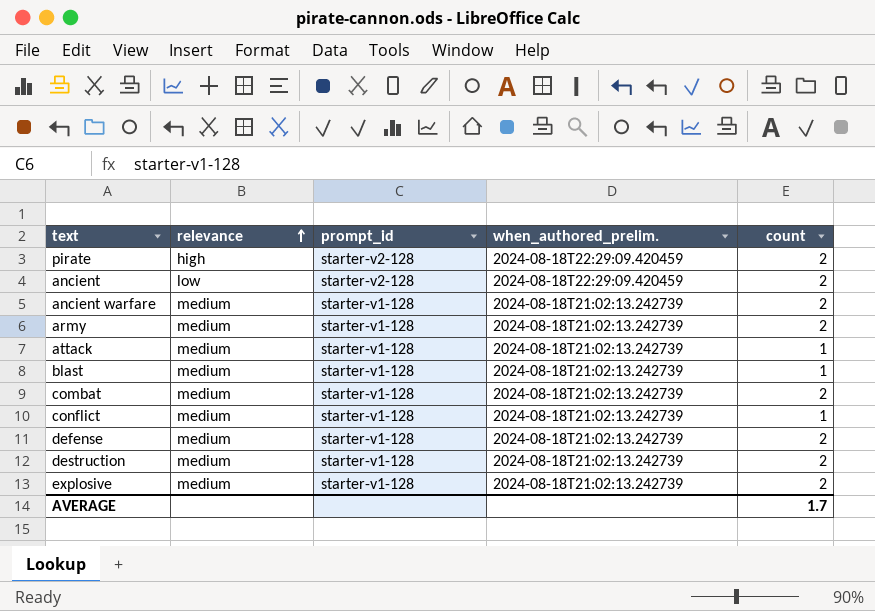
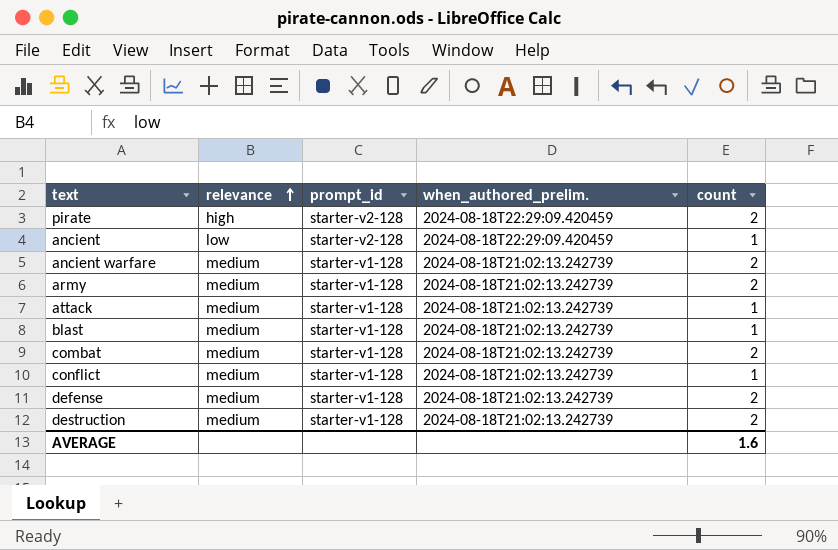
row explosive: medium | starter-v1-128 | 2024-08-18T21:02:13.242739 | 2 -> none
ancient | count: 2 -> 1
AVERAGE | count: 1.7 -> 1.6

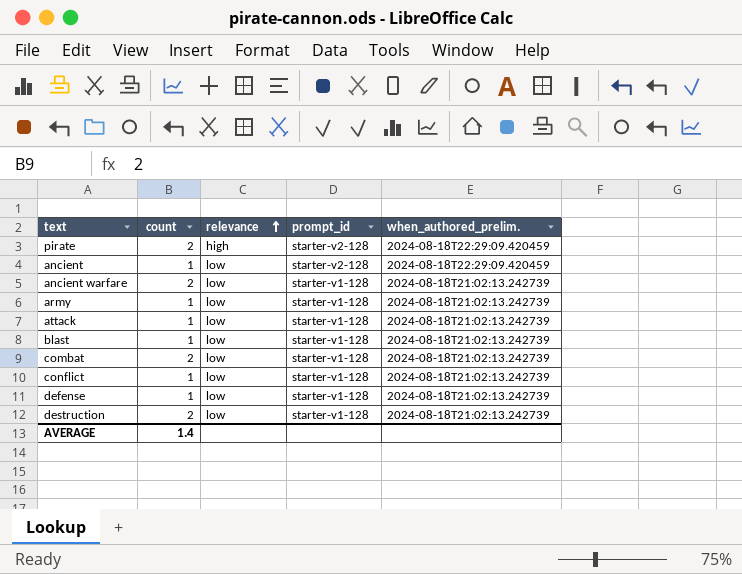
column count | position: 5 -> 2
ancient warfare | relevance: medium -> low
army | count: 2 -> 1
army | relevance: medium -> low
attack | relevance: medium -> low
blast | relevance: medium -> low
combat | relevance: medium -> low
conflict | relevance: medium -> low
defense | count: 2 -> 1
defense | relevance: medium -> low
destruction | relevance: medium -> low
AVERAGE | count: 1.6 -> 1.4

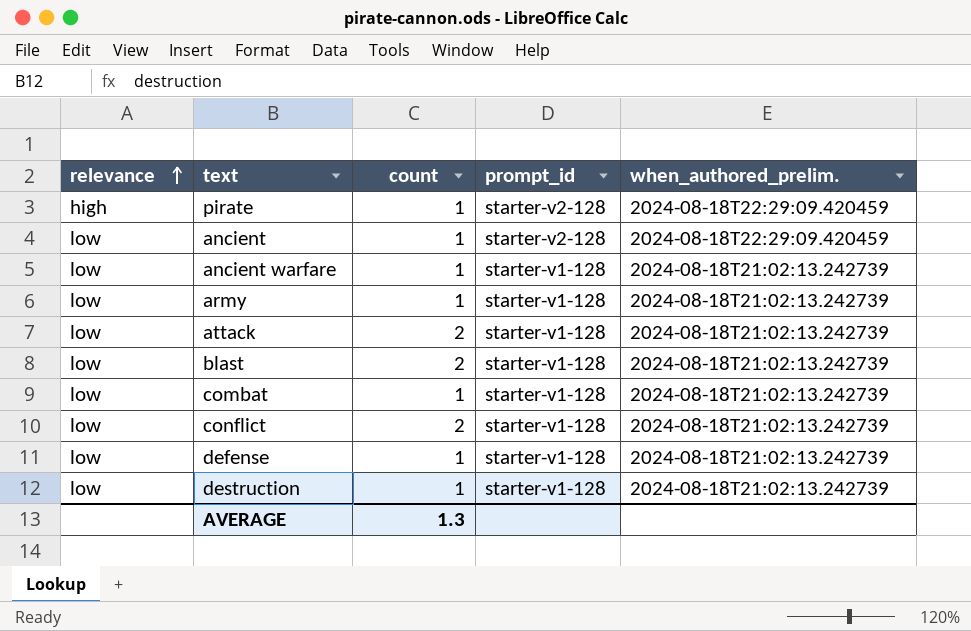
column relevance | position: 3 -> 1
pirate | count: 2 -> 1
ancient warfare | count: 2 -> 1
attack | count: 1 -> 2
blast | count: 1 -> 2
combat | count: 2 -> 1
conflict | count: 1 -> 2
destruction | count: 2 -> 1
AVERAGE | count: 1.4 -> 1.3

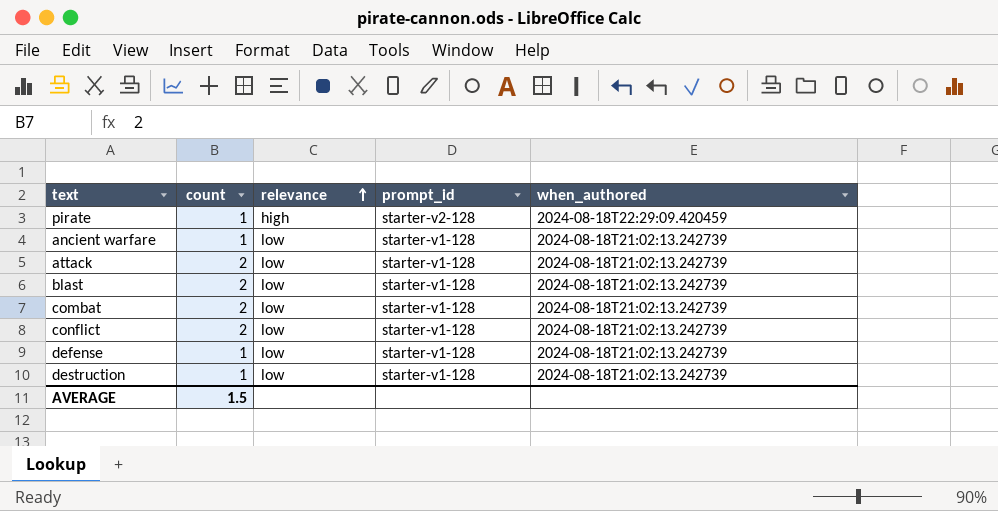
column relevance | position: 1 -> 3
column name: when_authored_prelim. -> when_authored
row ancient: low | 1 | starter-v2-128 | 2024-08-18T22:29:09.420459 -> none
row army: low | 1 | starter-v1-128 | 2024-08-18T21:02:13.242739 -> none
combat | count: 1 -> 2
AVERAGE | count: 1.3 -> 1.5

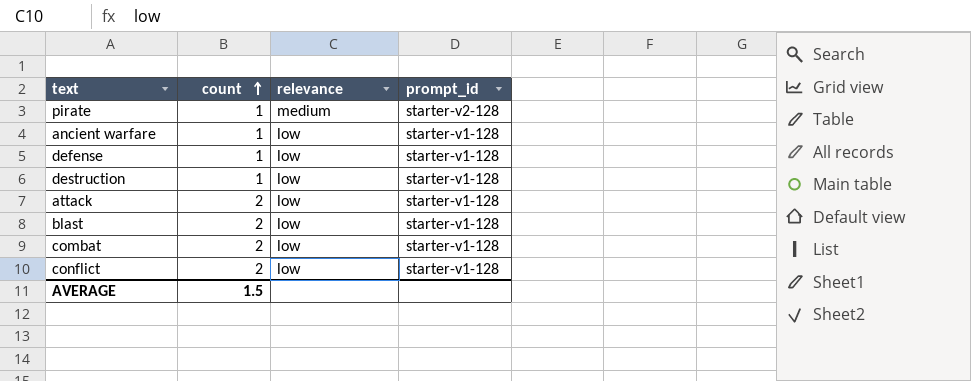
row order: relevance ascending -> count ascending
column when_authored | position: 5 -> none
pirate | relevance: high -> medium

